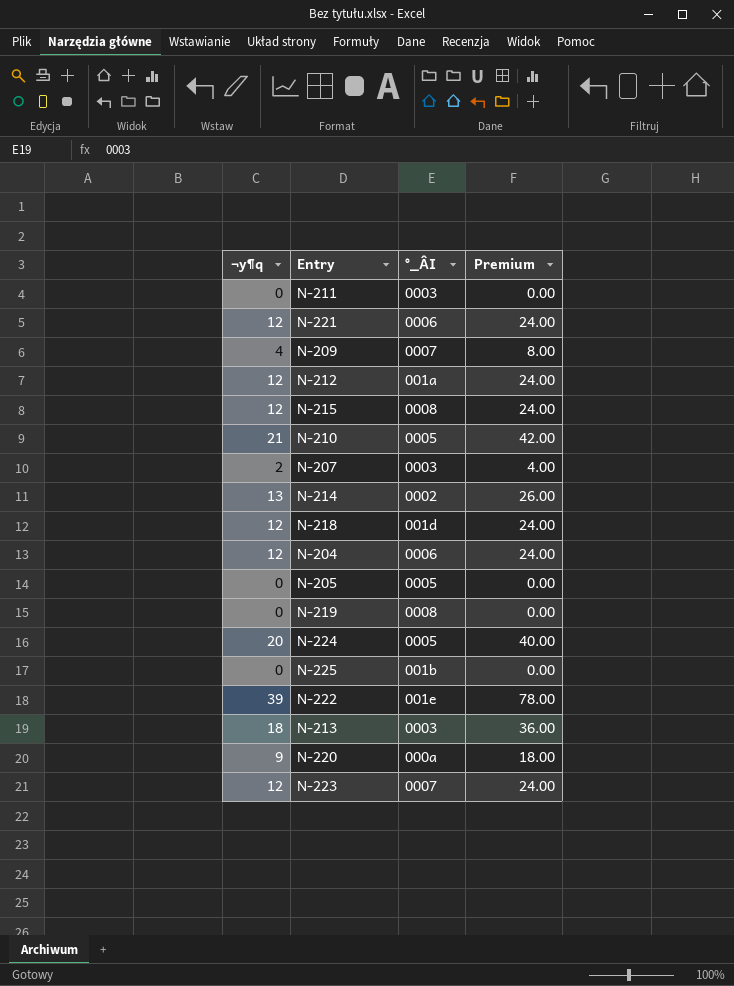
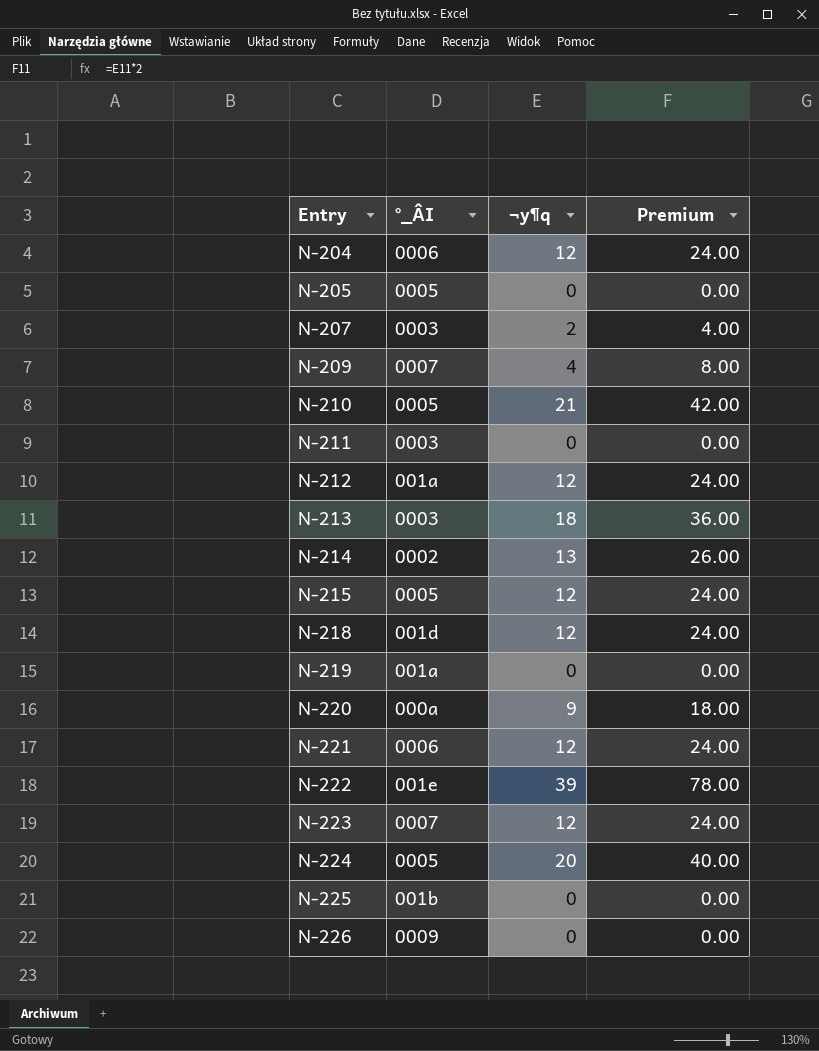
row order: none -> Entry ascending
column ¬y¶q | position: 1 -> 3
N-215 | °_ÂI: 0008 -> 0005
N-219 | °_ÂI: 0008 -> 001a
row N-226: none -> 0009 | 0 | 0.00

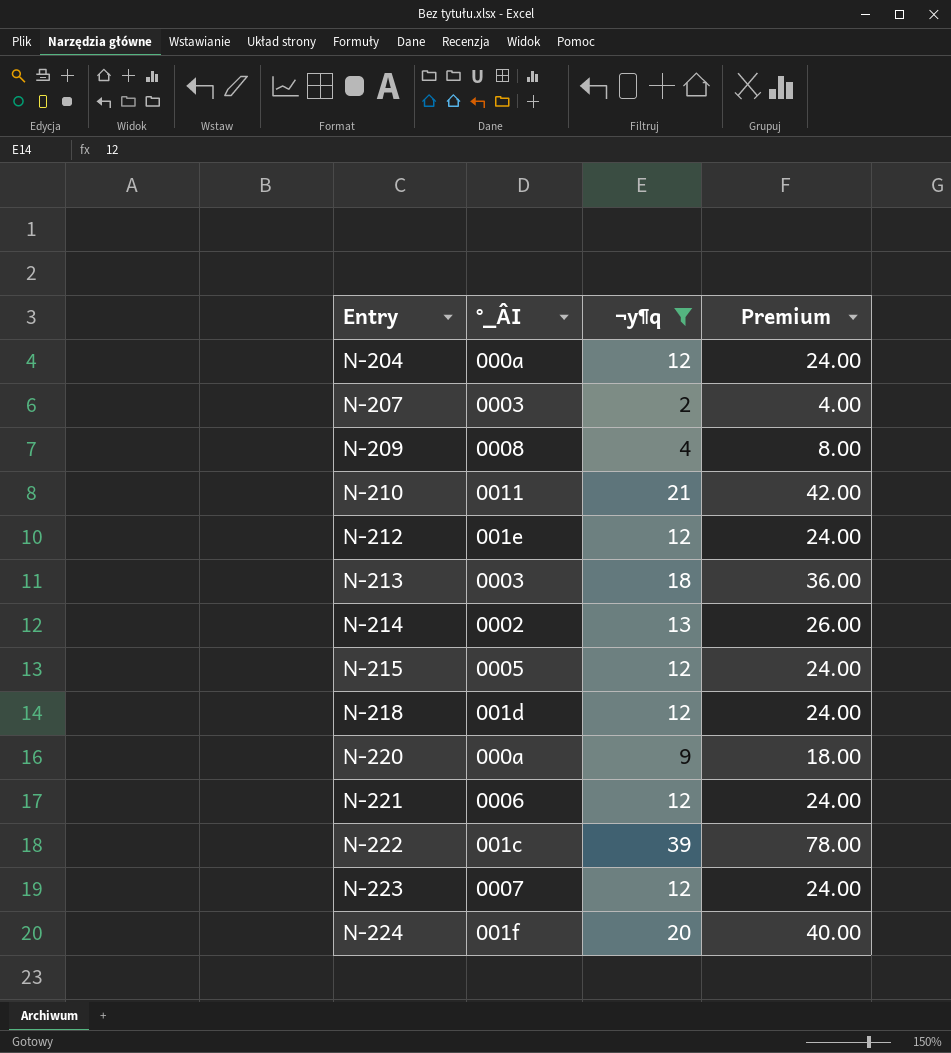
filter: none -> ¬y¶q != 0
N-204 | °_ÂI: 0006 -> 000a
N-209 | °_ÂI: 0007 -> 0008
N-210 | °_ÂI: 0005 -> 0011
N-212 | °_ÂI: 001a -> 001e
N-222 | °_ÂI: 001e -> 001c
N-224 | °_ÂI: 0005 -> 001f

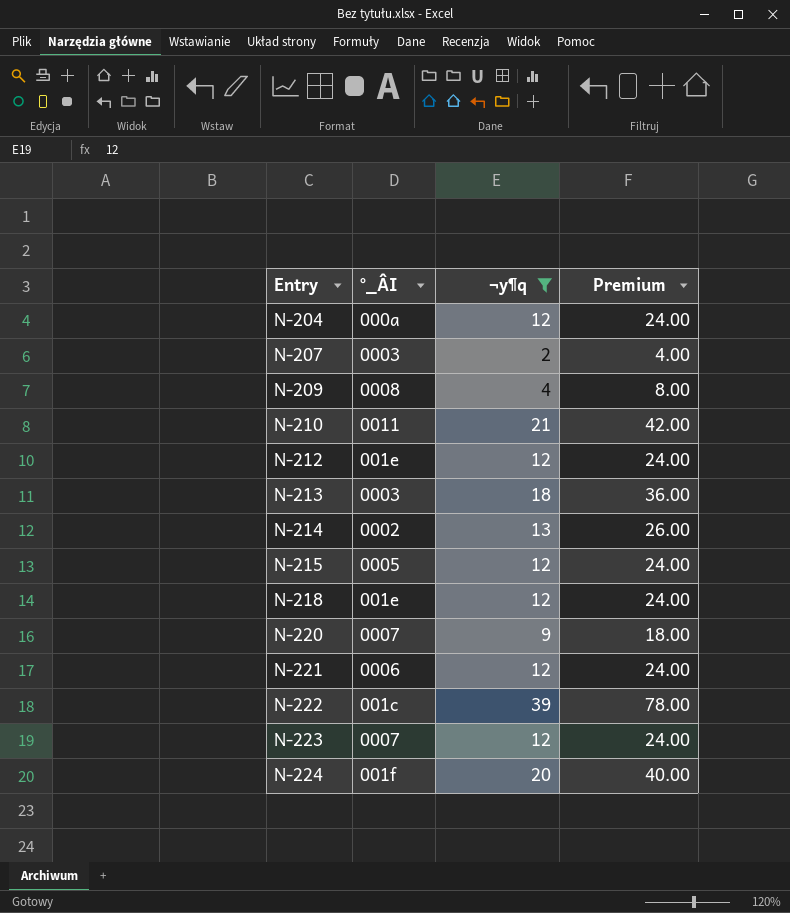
N-218 | °_ÂI: 001d -> 001e
N-220 | °_ÂI: 000a -> 0007

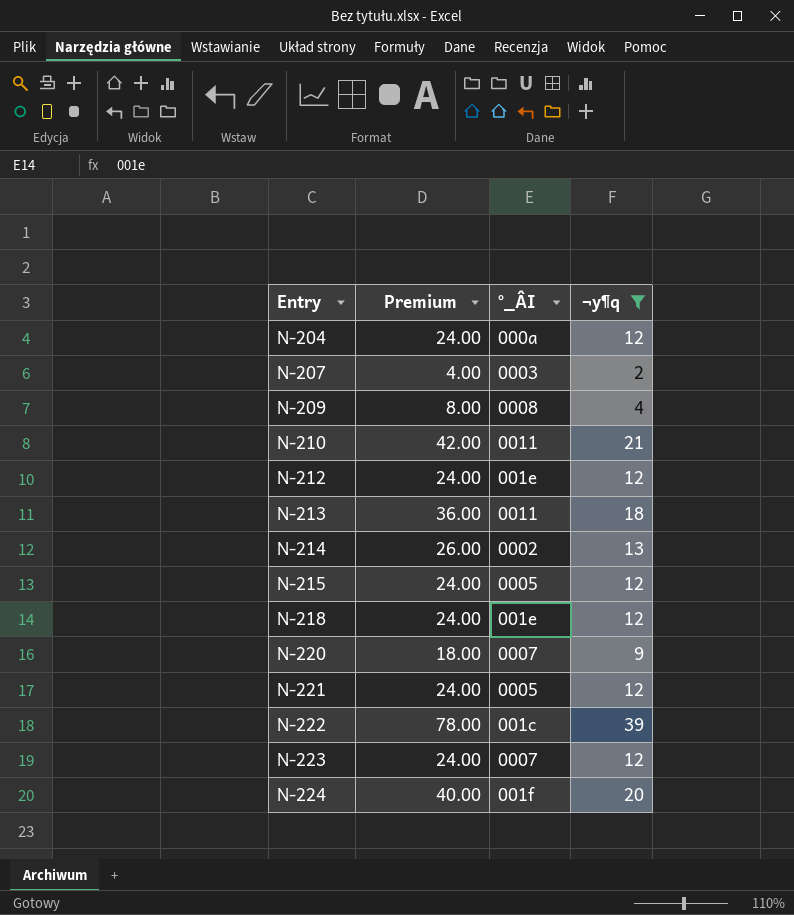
column Premium | position: 4 -> 2
N-213 | °_ÂI: 0003 -> 0011
N-221 | °_ÂI: 0006 -> 0005

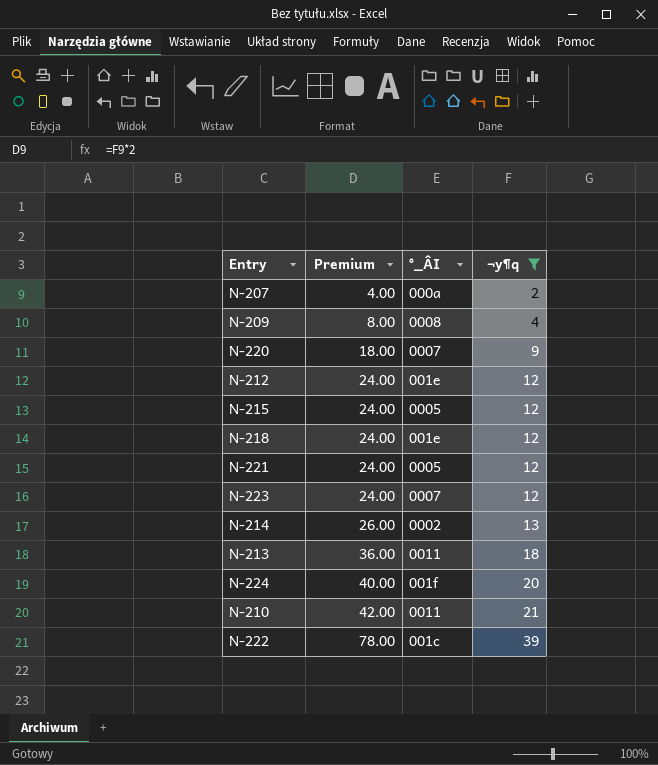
row order: Entry ascending -> Premium ascending
row N-204: 24.00 | 000a | 12 -> none
N-207 | °_ÂI: 0003 -> 000a

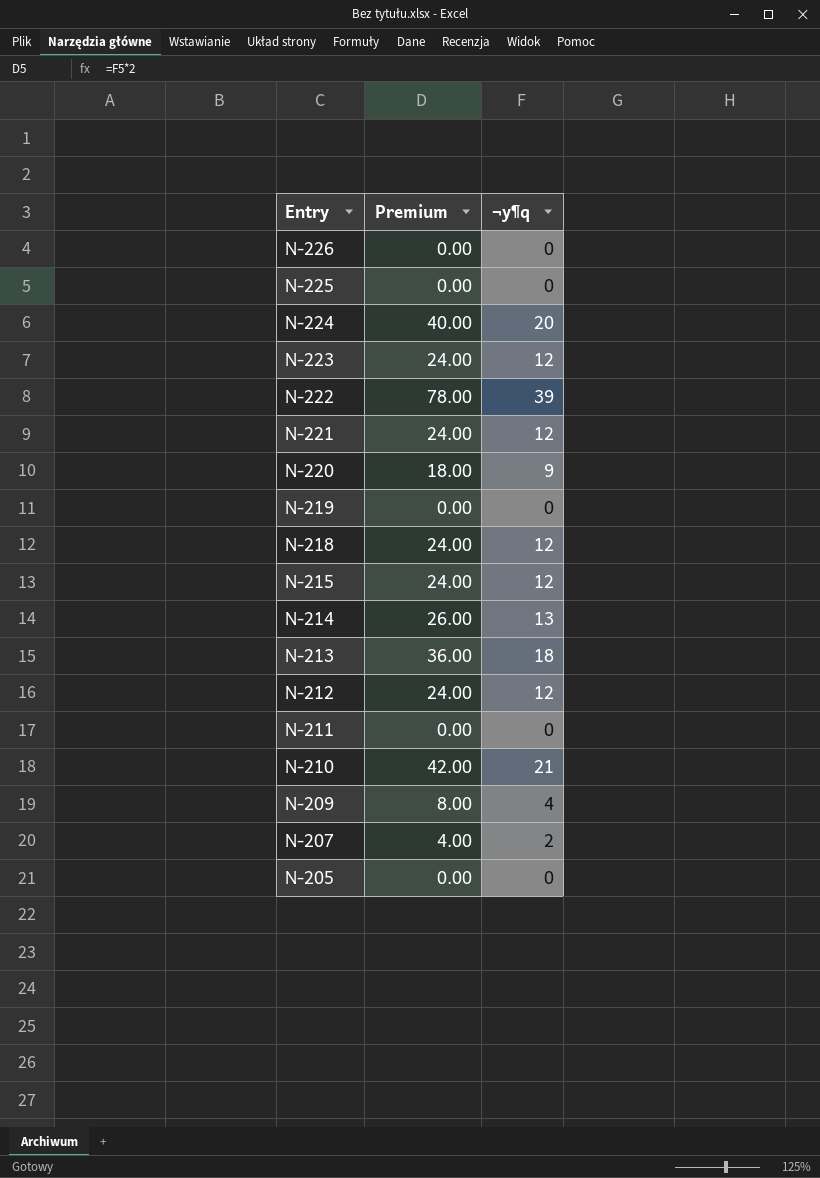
filter: ¬y¶q != 0 -> none
row order: Premium ascending -> Entry descending
column °_ÂI | position: 3 -> none

